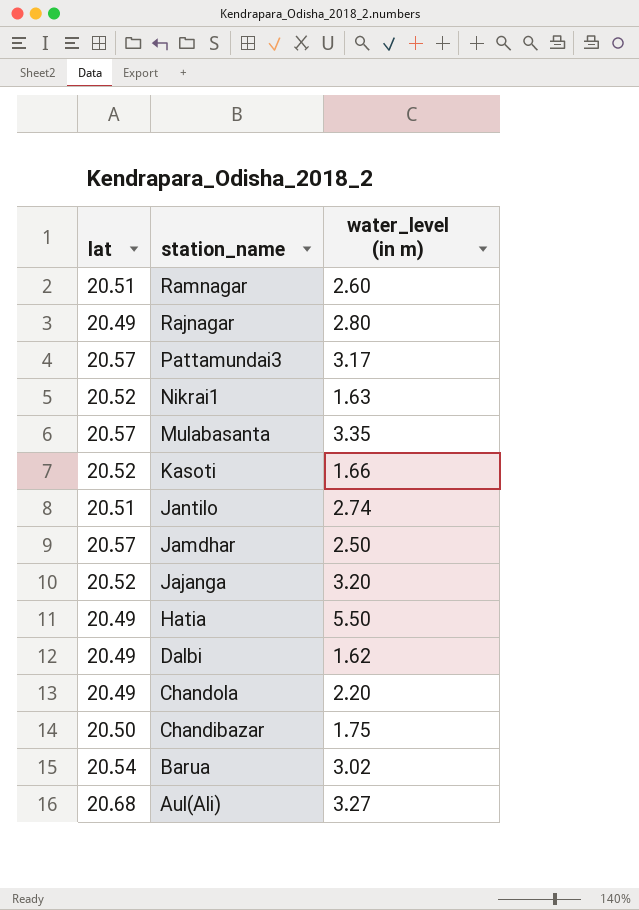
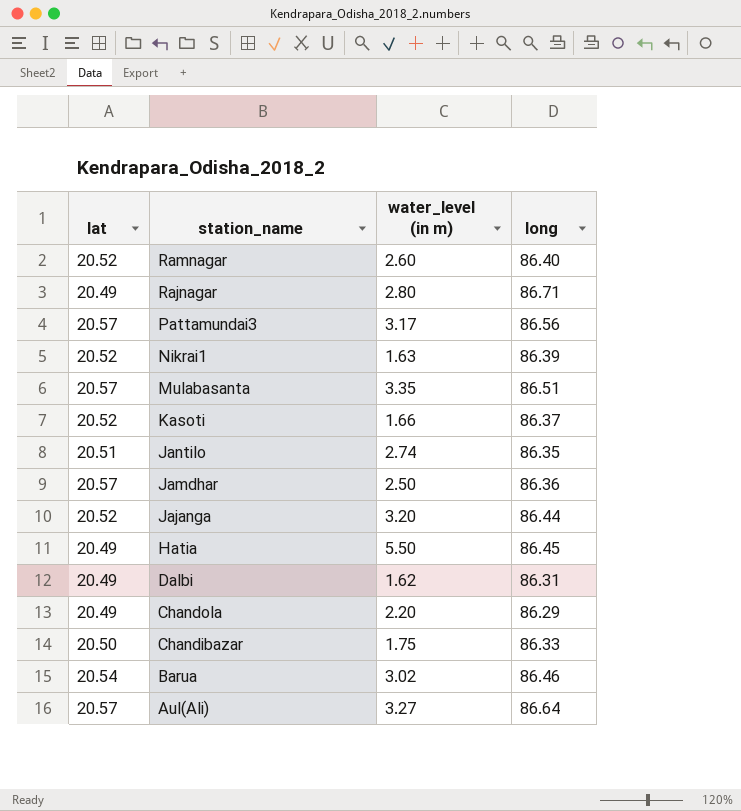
column long | position: none -> 4
Ramnagar | lat: 20.51 -> 20.52
Aul(Ali) | lat: 20.68 -> 20.57

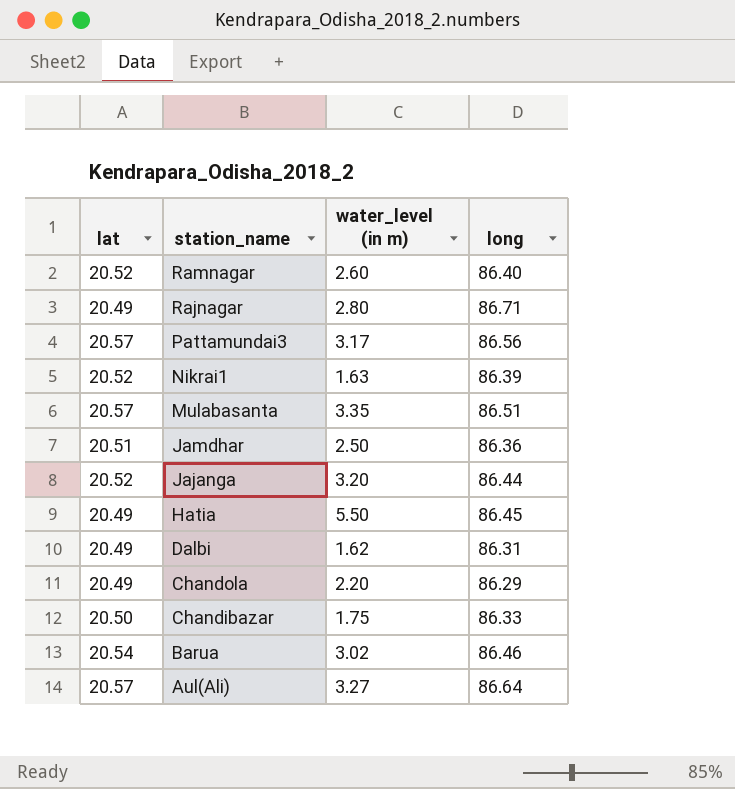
row Kasoti: 20.52 | 1.66 | 86.37 -> none
row Jantilo: 20.51 | 2.74 | 86.35 -> none
Jamdhar | lat: 20.57 -> 20.51

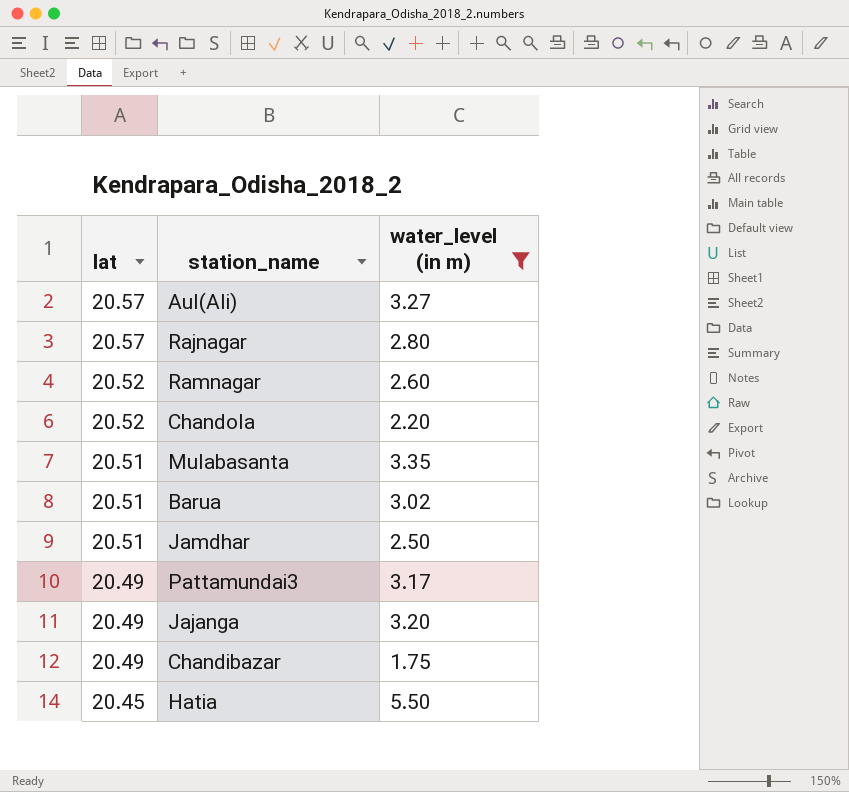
filter: none -> water_level (in m) >= 1.75
row order: station_name descending -> lat descending
column long | position: 4 -> none
Rajnagar | lat: 20.49 -> 20.57
Chandola | lat: 20.49 -> 20.52
Mulabasanta | lat: 20.57 -> 20.51
Barua | lat: 20.54 -> 20.51
Pattamundai3 | lat: 20.57 -> 20.49
Jajanga | lat: 20.52 -> 20.49
Chandibazar | lat: 20.50 -> 20.49
Hatia | lat: 20.49 -> 20.45

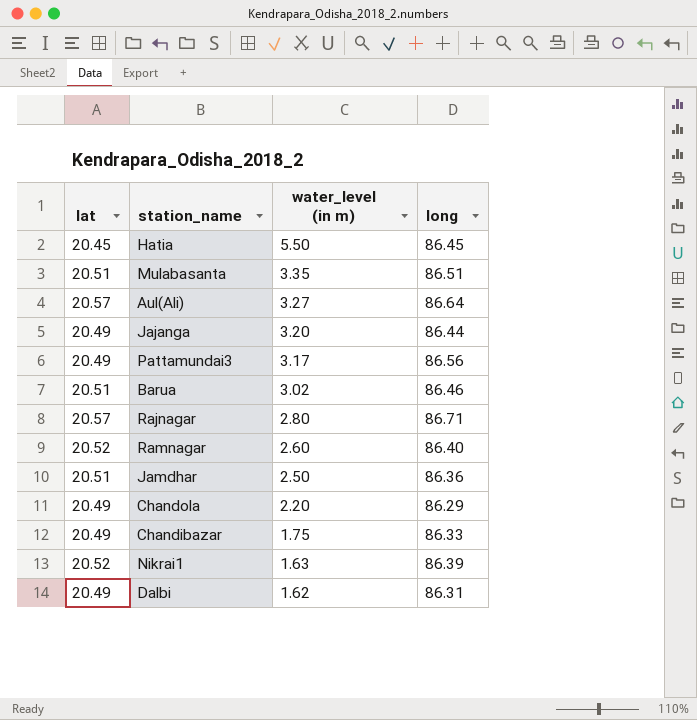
filter: water_level (in m) >= 1.75 -> none
row order: lat descending -> water_level (in m) descending
column long | position: none -> 4
Chandola | lat: 20.52 -> 20.49

